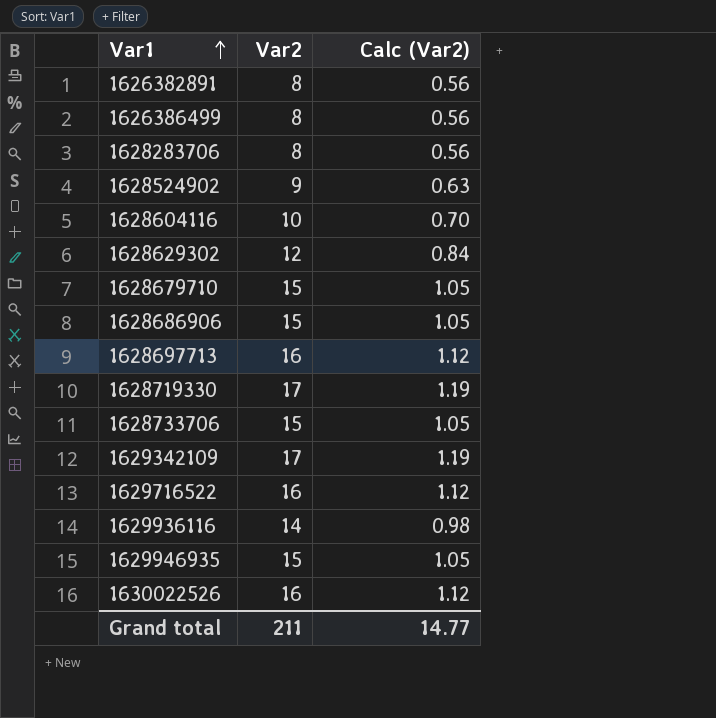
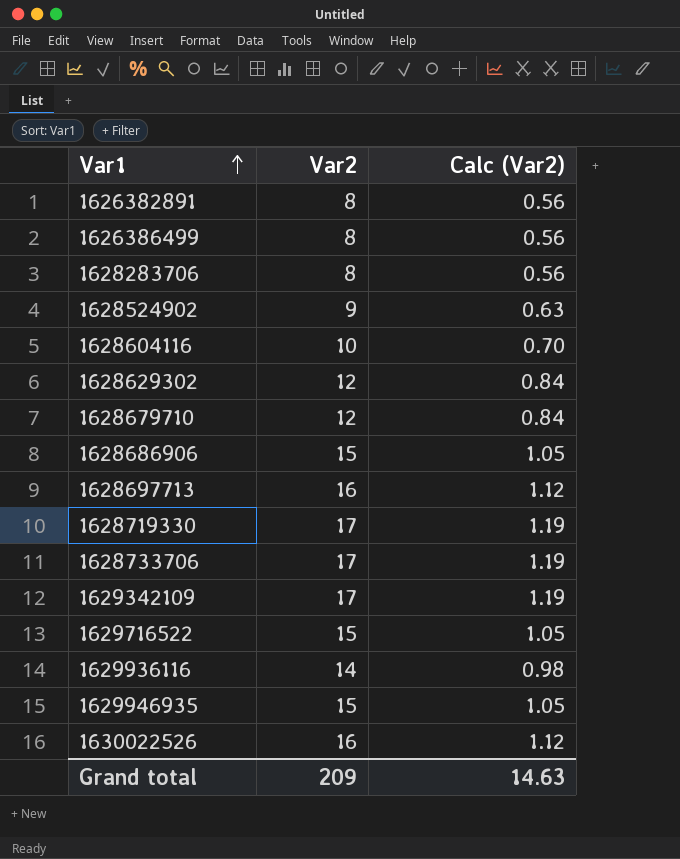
1628679710 | Var2: 15 -> 12
1628679710 | Calc (Var2): 1.05 -> 0.84
1628733706 | Var2: 15 -> 17
1628733706 | Calc (Var2): 1.05 -> 1.19
1629716522 | Var2: 16 -> 15
1629716522 | Calc (Var2): 1.12 -> 1.05
Grand total | Var2: 211 -> 209
Grand total | Calc (Var2): 14.77 -> 14.63

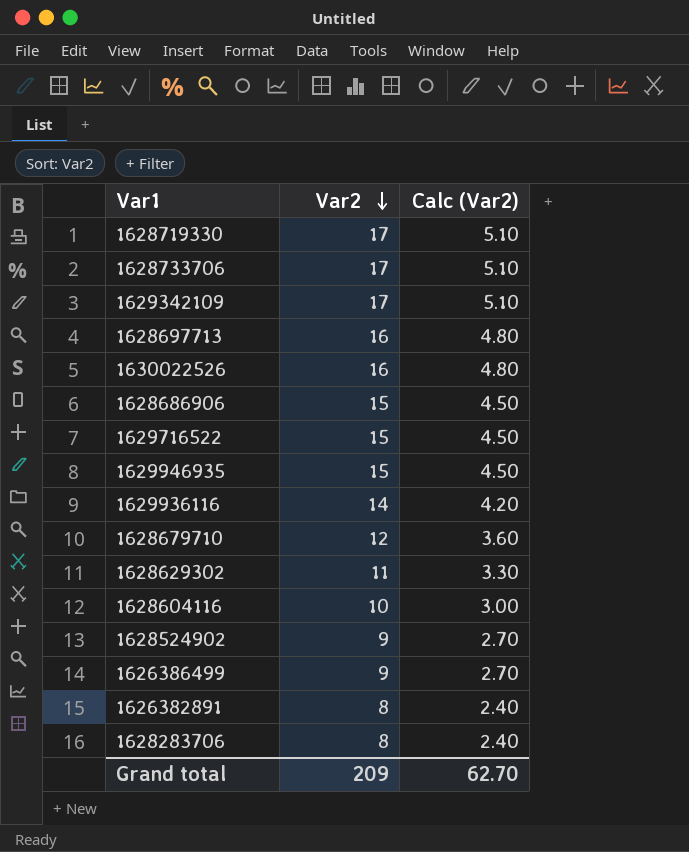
row order: Var1 ascending -> Var2 descending
column Calc (Var2) | formula: [Var2] * 0.07 -> [Var2] * 0.3
1628629302 | Var2: 12 -> 11
1626386499 | Var2: 8 -> 9
Grand total | Calc (Var2): 14.63 -> 62.70

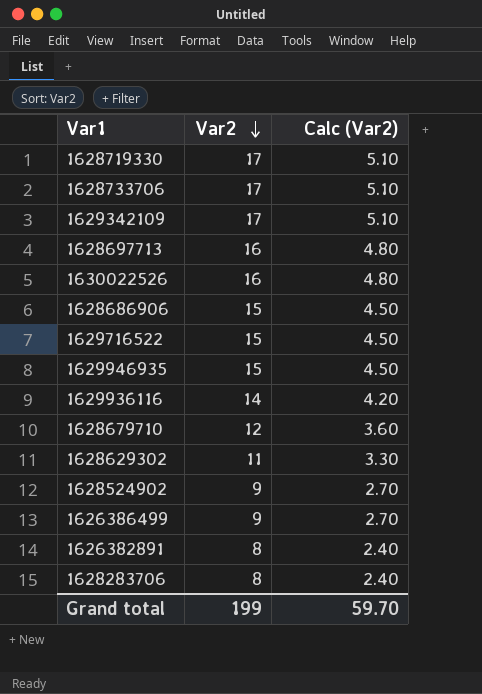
row 1628604116: 10 | 3.00 -> none
Grand total | Var2: 209 -> 199
Grand total | Calc (Var2): 62.70 -> 59.70

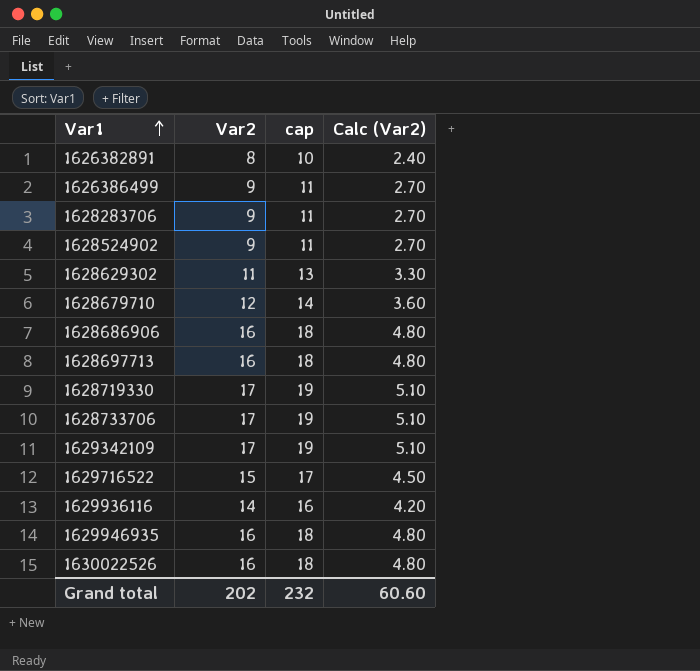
row order: Var2 descending -> Var1 ascending
column cap | formula: none -> [Var2] + 2
1628283706 | Var2: 8 -> 9
1628283706 | Calc (Var2): 2.40 -> 2.70
1628686906 | Var2: 15 -> 16
1628686906 | Calc (Var2): 4.50 -> 4.80
1629946935 | Var2: 15 -> 16
1629946935 | Calc (Var2): 4.50 -> 4.80
Grand total | Var2: 199 -> 202
Grand total | Calc (Var2): 59.70 -> 60.60

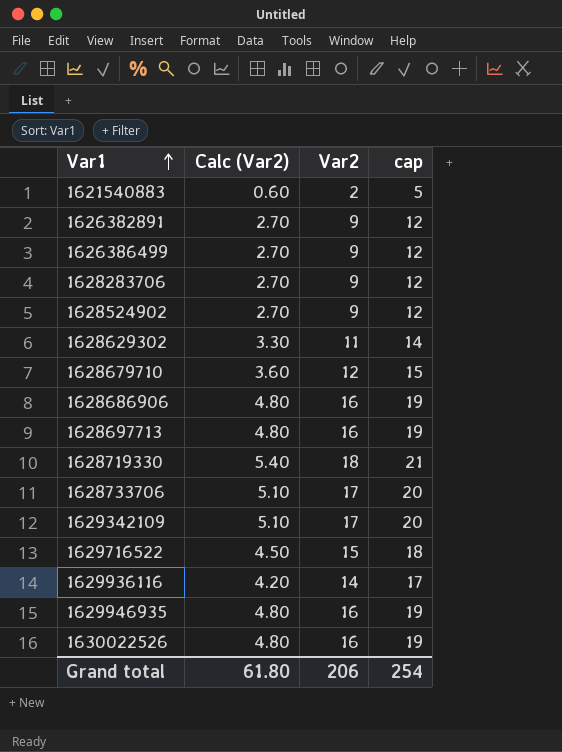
column Calc (Var2) | position: 4 -> 2
column cap | formula: [Var2] + 2 -> [Var2] + 3
row 1621540883: none -> 0.60 | 2 | 5
1626382891 | Calc (Var2): 2.40 -> 2.70
1626382891 | Var2: 8 -> 9
1628719330 | Calc (Var2): 5.10 -> 5.40
1628719330 | Var2: 17 -> 18
Grand total | Calc (Var2): 60.60 -> 61.80
Grand total | Var2: 202 -> 206
Grand total | cap: 232 -> 254

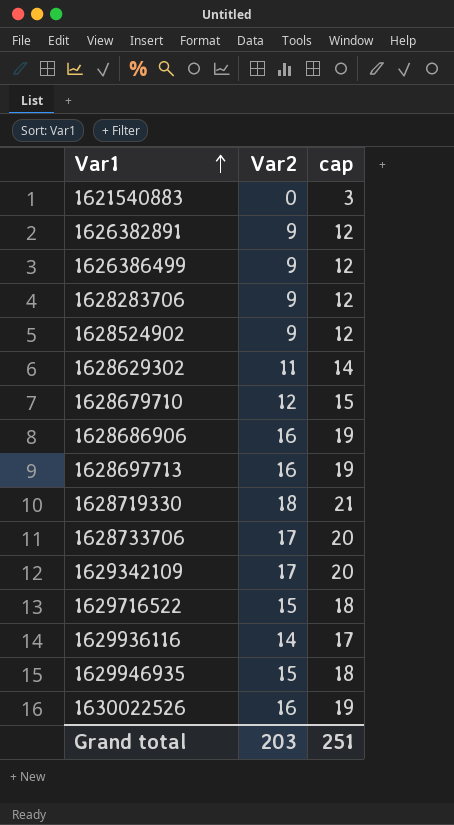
column Calc (Var2) | formula: [Var2] * 0.3 -> none
1621540883 | Var2: 2 -> 0
1621540883 | cap: 5 -> 3
1629946935 | Var2: 16 -> 15
1629946935 | cap: 19 -> 18
Grand total | Var2: 206 -> 203
Grand total | cap: 254 -> 251

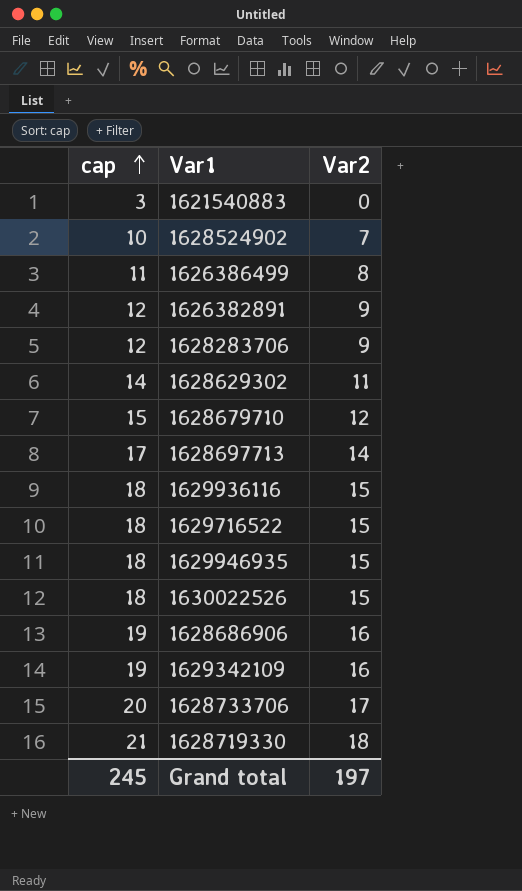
row order: Var1 ascending -> cap ascending
column cap | position: 3 -> 1
1628524902 | cap: 12 -> 10
1628524902 | Var2: 9 -> 7
1626386499 | cap: 12 -> 11
1626386499 | Var2: 9 -> 8
1628697713 | cap: 19 -> 17
1628697713 | Var2: 16 -> 14
1629936116 | cap: 17 -> 18
1629936116 | Var2: 14 -> 15
1630022526 | cap: 19 -> 18
1630022526 | Var2: 16 -> 15
1629342109 | cap: 20 -> 19
1629342109 | Var2: 17 -> 16
Grand total | cap: 251 -> 245
Grand total | Var2: 203 -> 197

